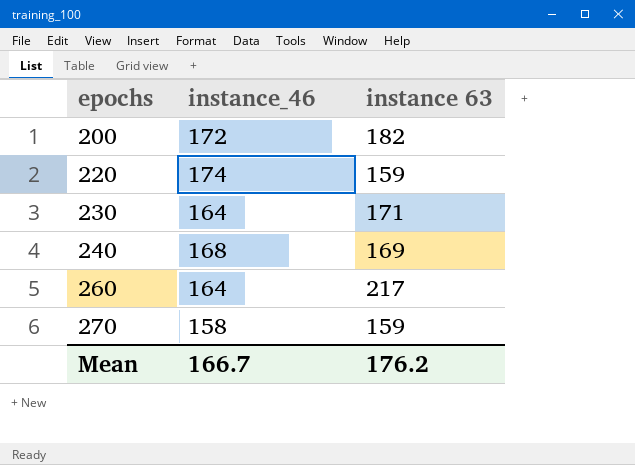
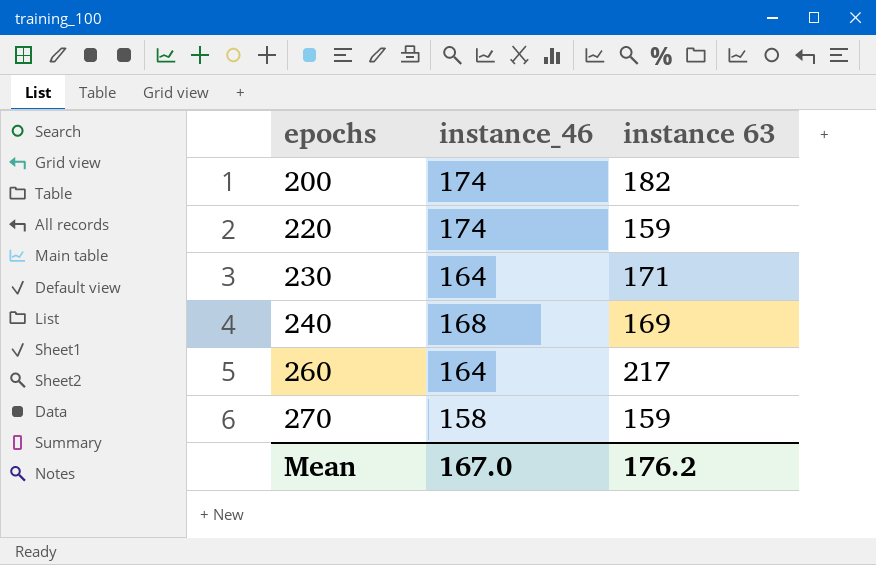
200 | instance_46: 172 -> 174
Mean | instance_46: 166.7 -> 167.0

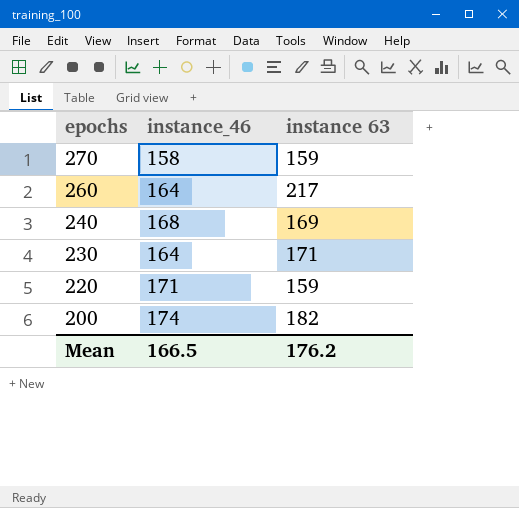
row order: epochs ascending -> epochs descending
220 | instance_46: 174 -> 171
Mean | instance_46: 167.0 -> 166.5

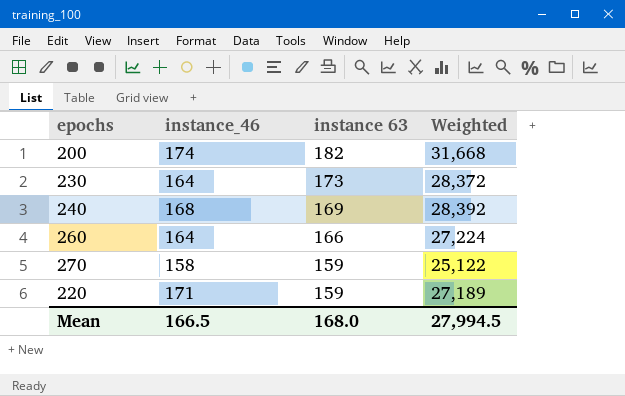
row order: epochs descending -> instance 63 descending
column Weighted | formula: none -> [instance_46] * [instance 63]
230 | instance 63: 171 -> 173
260 | instance 63: 217 -> 166
Mean | instance 63: 176.2 -> 168.0

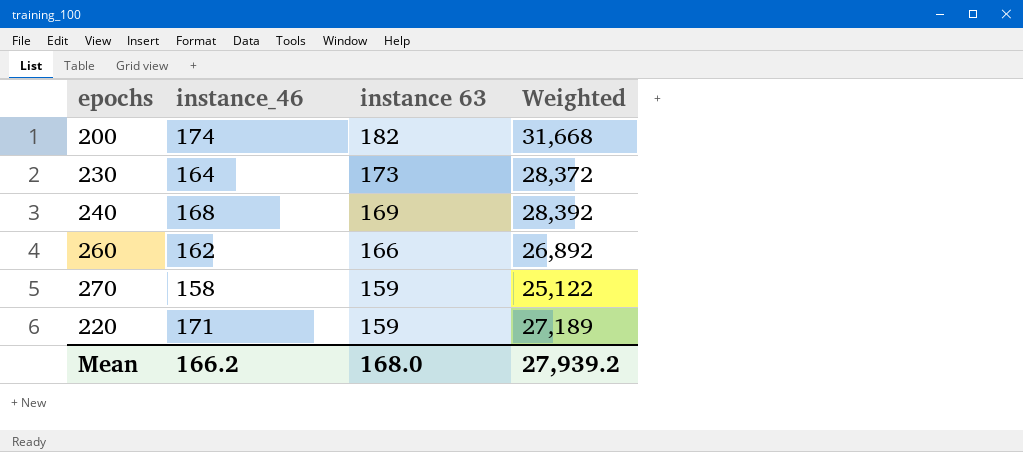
260 | instance_46: 164 -> 162
260 | Weighted: 27,224 -> 26,892
Mean | instance_46: 166.5 -> 166.2
Mean | Weighted: 27,994.5 -> 27,939.2

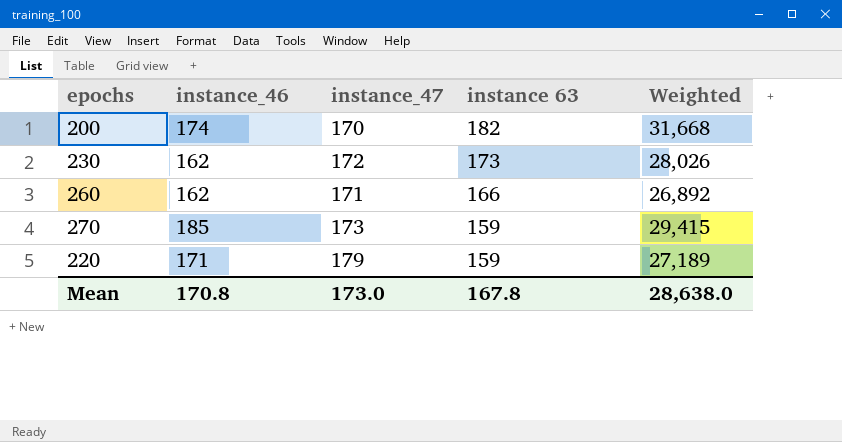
column instance_47 | position: none -> 3
row 240: 168 | 169 | 28,392 -> none
230 | instance_46: 164 -> 162
230 | Weighted: 28,372 -> 28,026
270 | instance_46: 158 -> 185
270 | Weighted: 25,122 -> 29,415
Mean | instance_46: 166.2 -> 170.8
Mean | instance 63: 168.0 -> 167.8
Mean | Weighted: 27,939.2 -> 28,638.0

